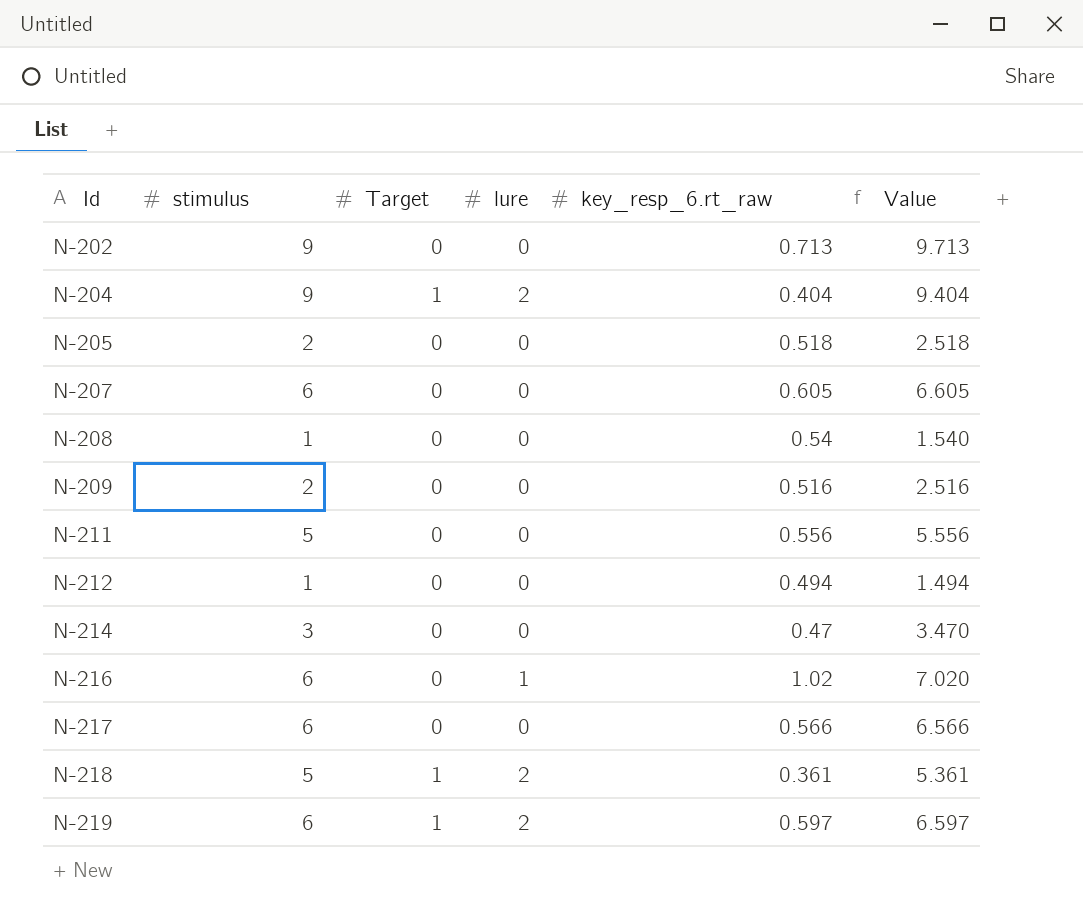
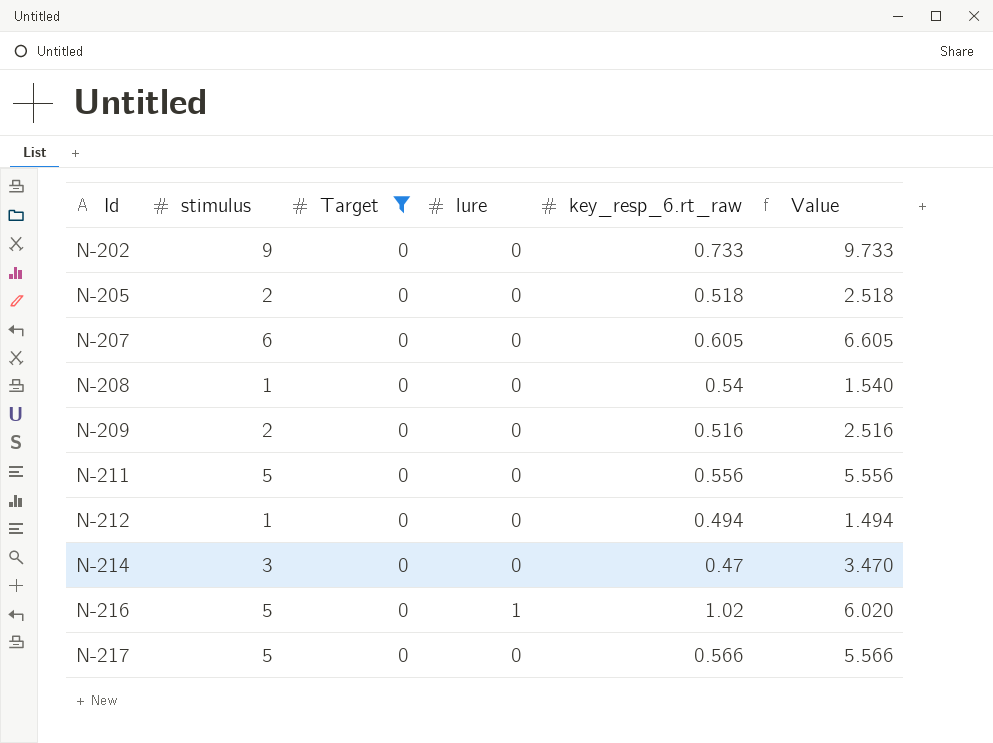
filter: none -> Target = 0
N-202 | key_resp_6.rt_raw: 0.713 -> 0.733
N-202 | Value: 9.713 -> 9.733
N-216 | stimulus: 6 -> 5
N-216 | Value: 7.020 -> 6.020
N-217 | stimulus: 6 -> 5
N-217 | Value: 6.566 -> 5.566

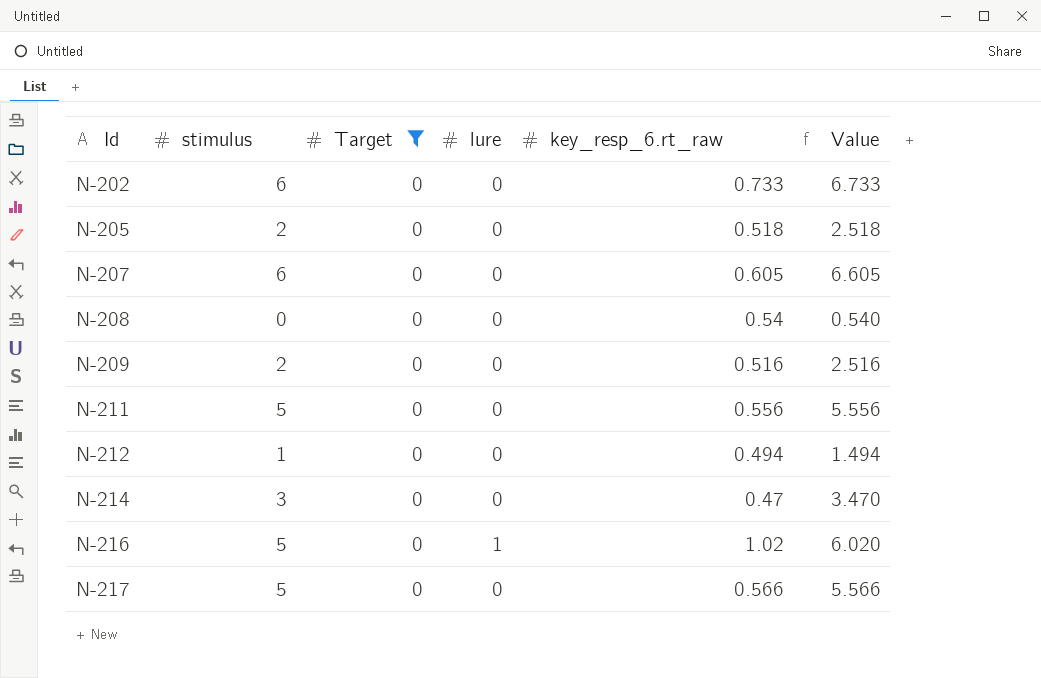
N-202 | stimulus: 9 -> 6
N-202 | Value: 9.733 -> 6.733
N-208 | stimulus: 1 -> 0
N-208 | Value: 1.540 -> 0.540

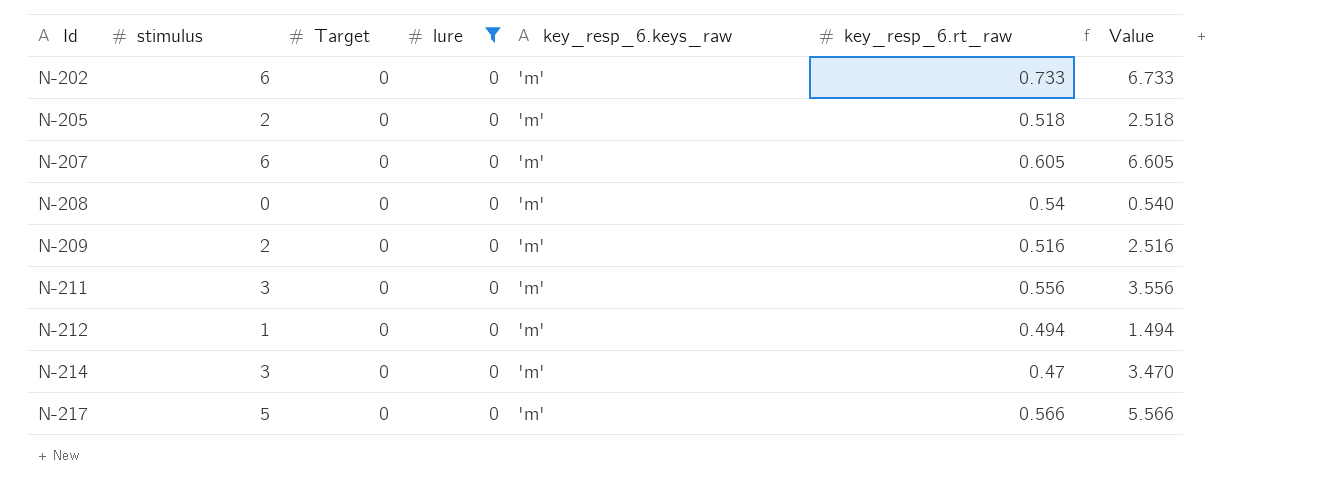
filter: Target = 0 -> lure = 0
column key_resp_6.keys_raw | position: none -> 5
N-211 | stimulus: 5 -> 3
N-211 | Value: 5.556 -> 3.556

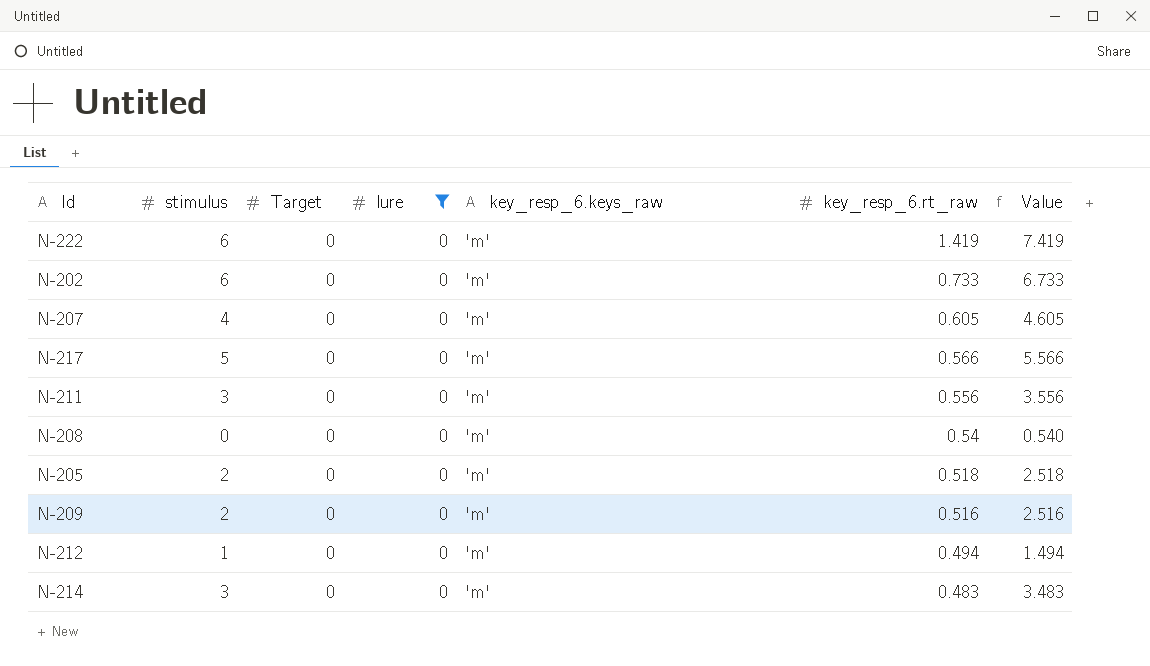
row order: Id ascending -> key_resp_6.rt_raw descending
row N-222: none -> 6 | 0 | 0 | 'm' | 1.419 | 7.419
N-207 | stimulus: 6 -> 4
N-207 | Value: 6.605 -> 4.605
N-214 | key_resp_6.rt_raw: 0.47 -> 0.483
N-214 | Value: 3.470 -> 3.483

